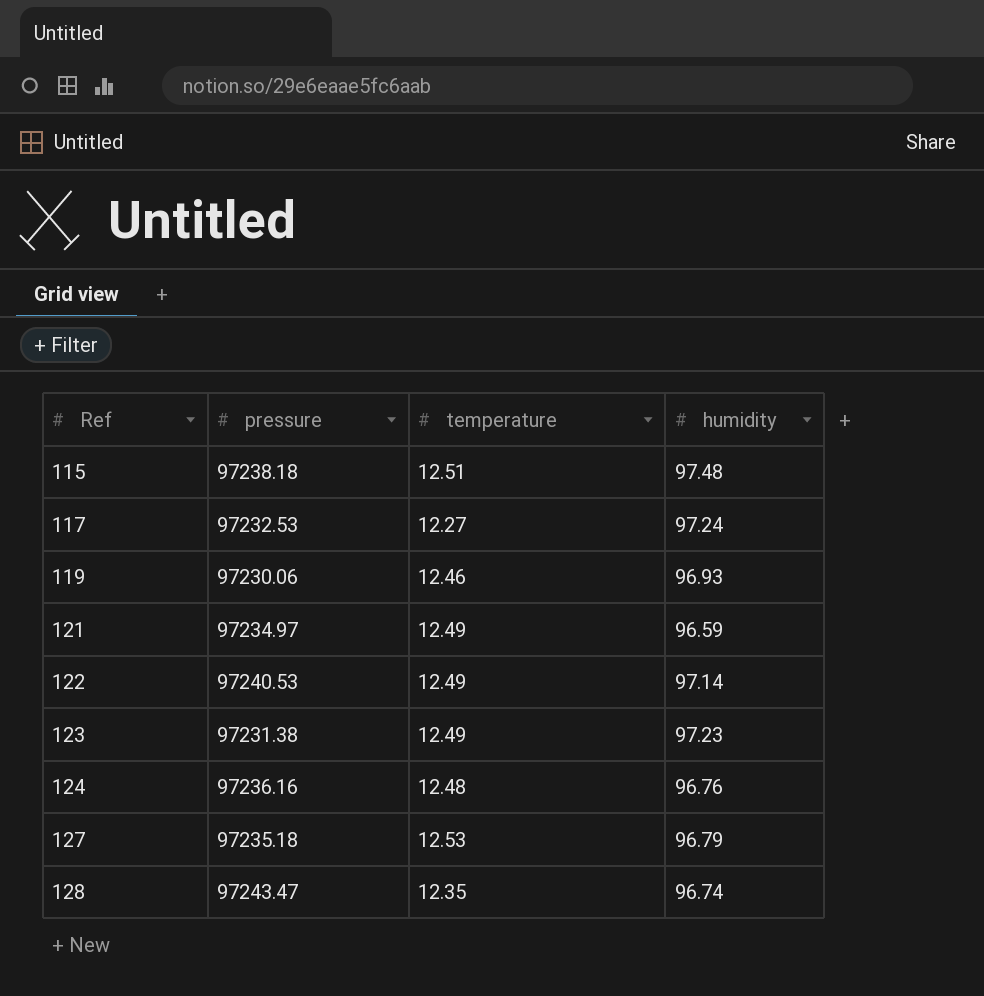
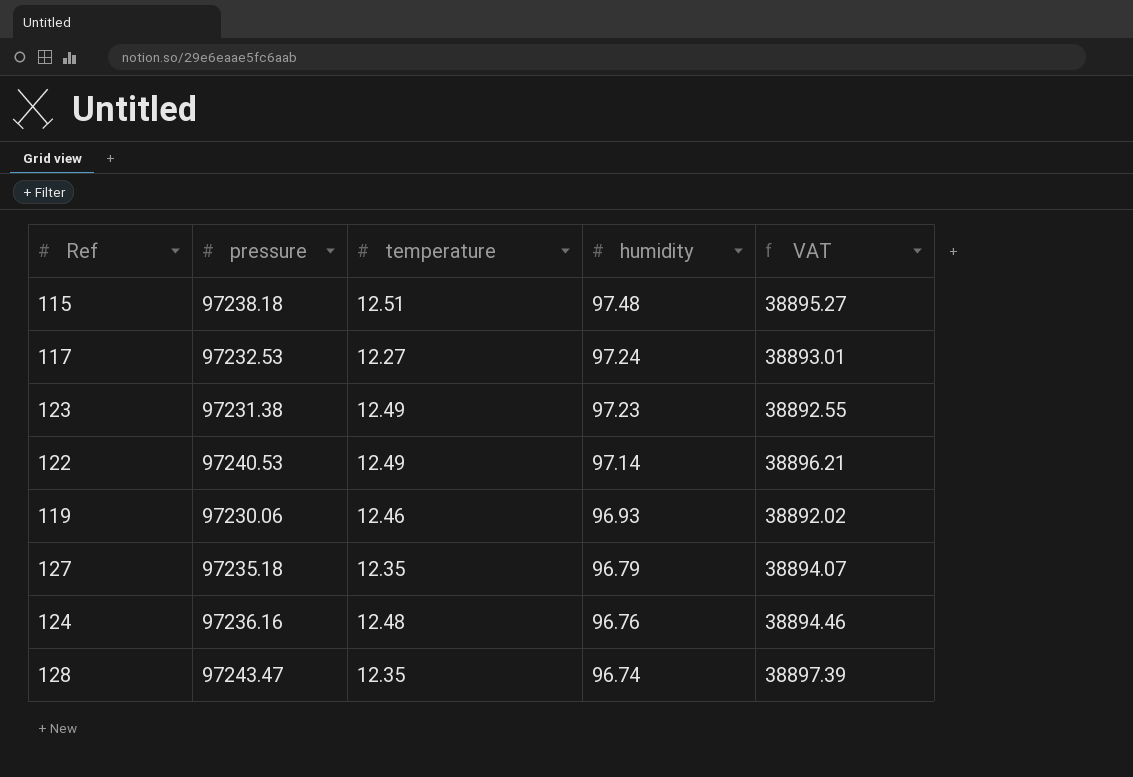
row order: Ref ascending -> humidity descending
column VAT | formula: none -> [pressure] * 0.4
row 121: 97234.97 | 12.49 | 96.59 -> none
127 | temperature: 12.53 -> 12.35

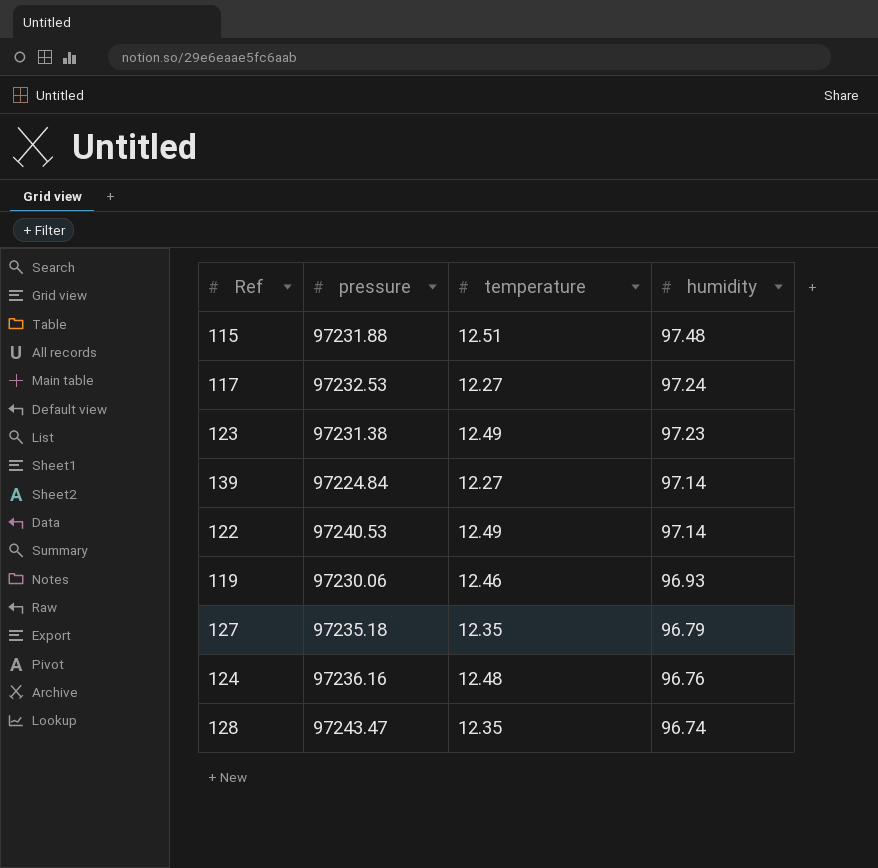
column VAT | formula: [pressure] * 0.4 -> none
115 | pressure: 97238.18 -> 97231.88
row 139: none -> 97224.84 | 12.27 | 97.14

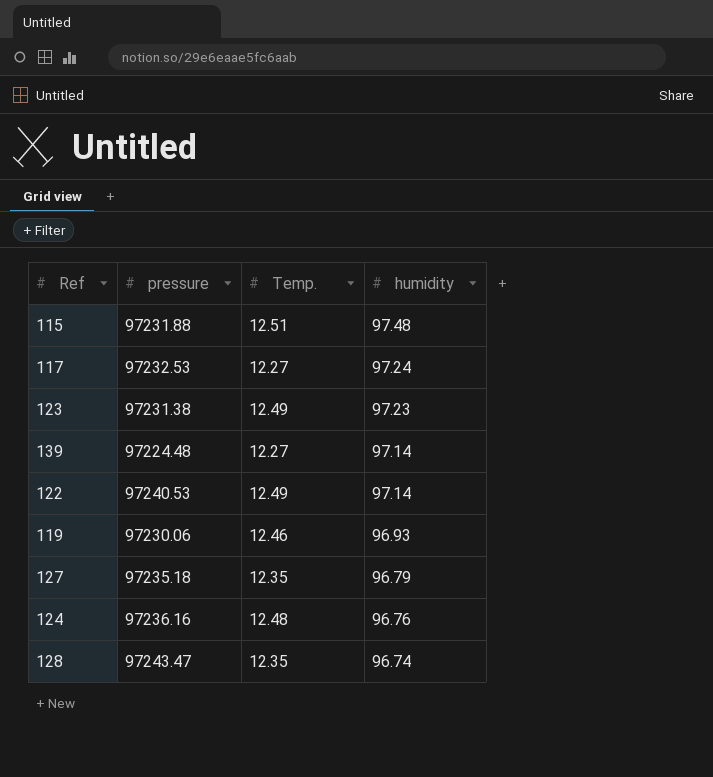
column name: temperature -> Temp.
139 | pressure: 97224.84 -> 97224.48

